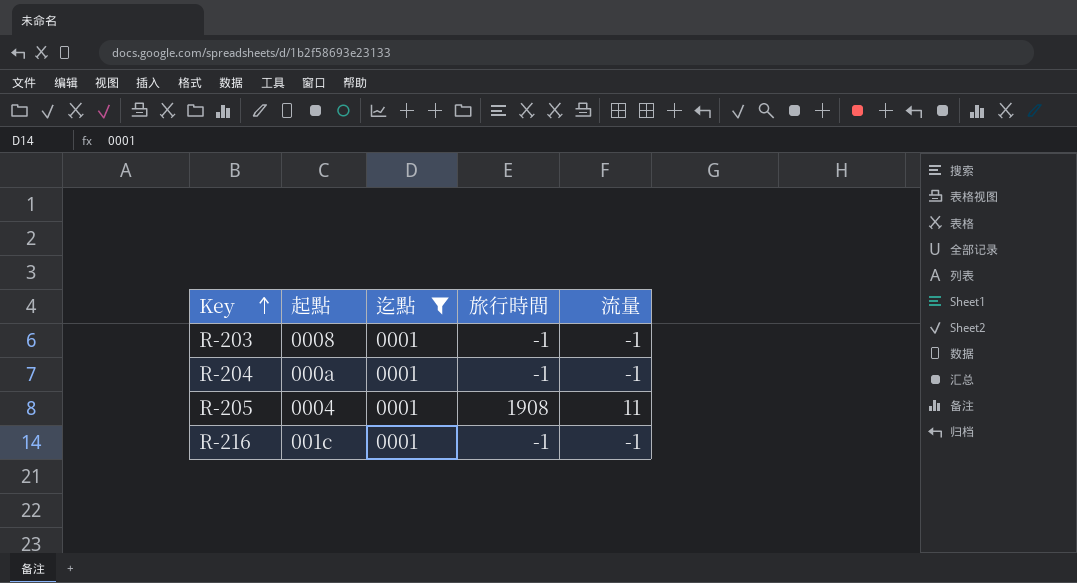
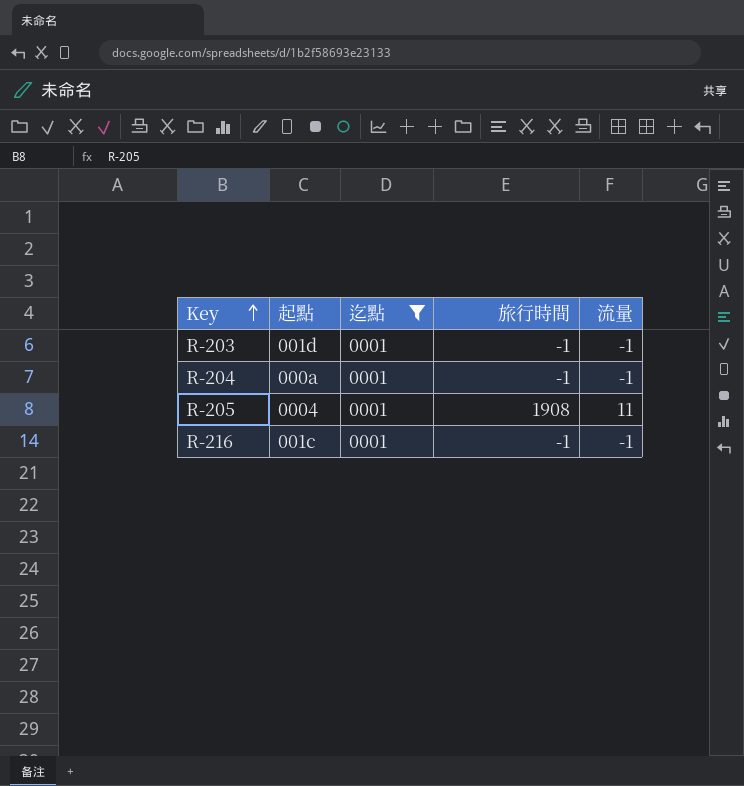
R-203 | 起點: 0008 -> 001d

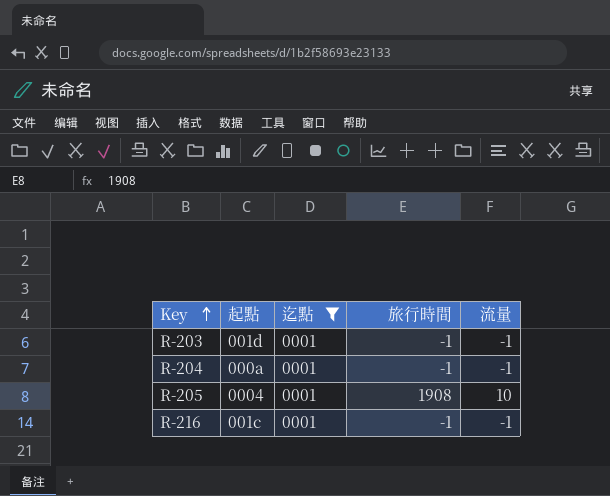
R-205 | 流量: 11 -> 10

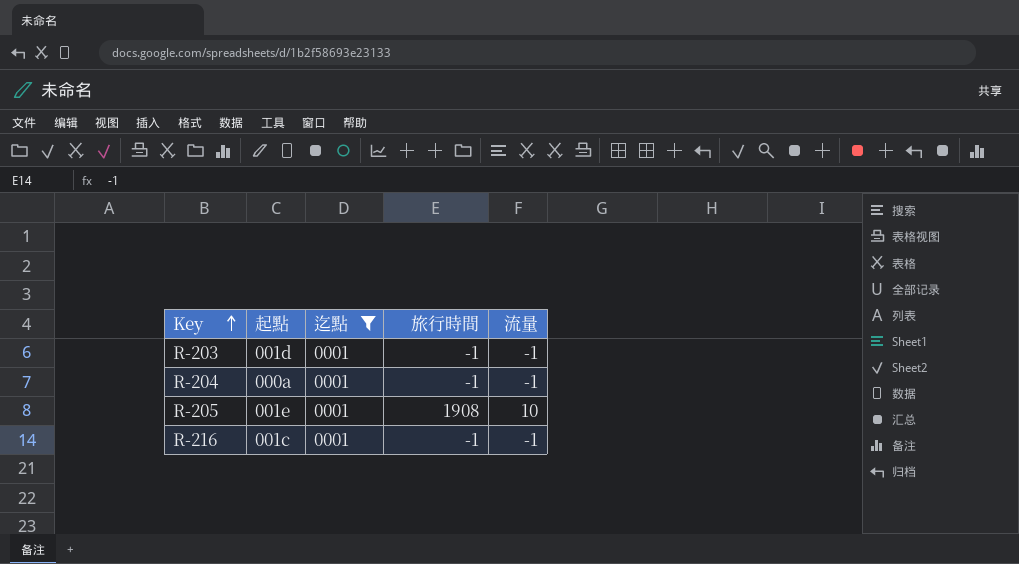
R-205 | 起點: 0004 -> 001e

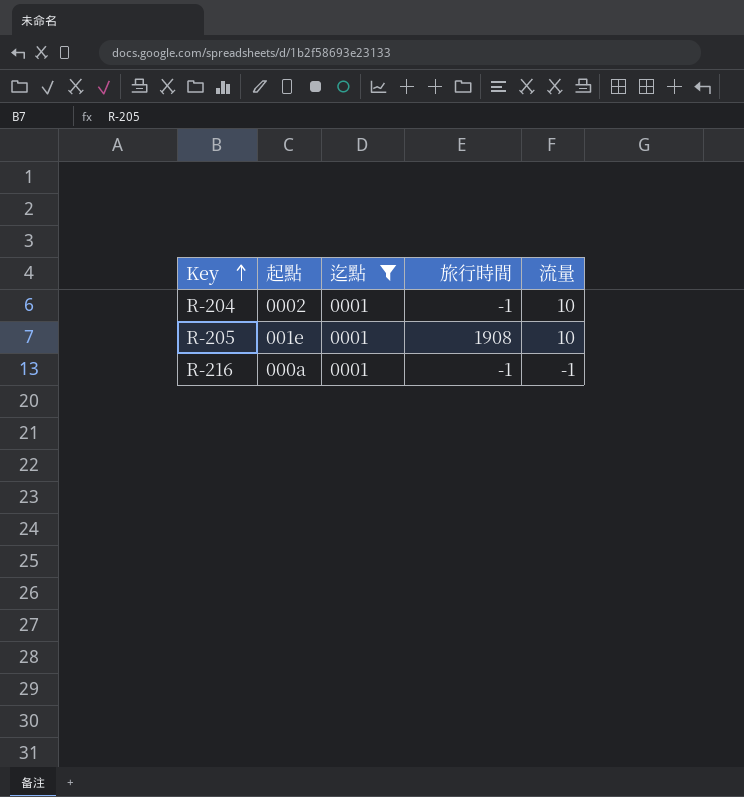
row R-203: 001d | 0001 | -1 | -1 -> none
R-204 | 起點: 000a -> 0002
R-204 | 流量: -1 -> 10
R-216 | 起點: 001c -> 000a

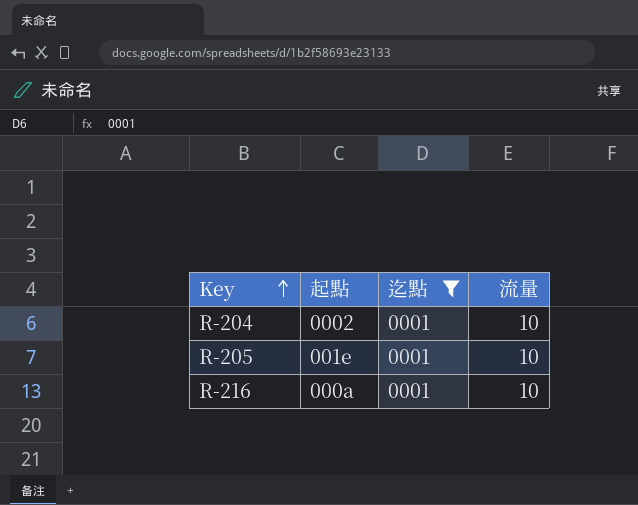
column 旅行時間 | position: 4 -> none
R-216 | 流量: -1 -> 10

